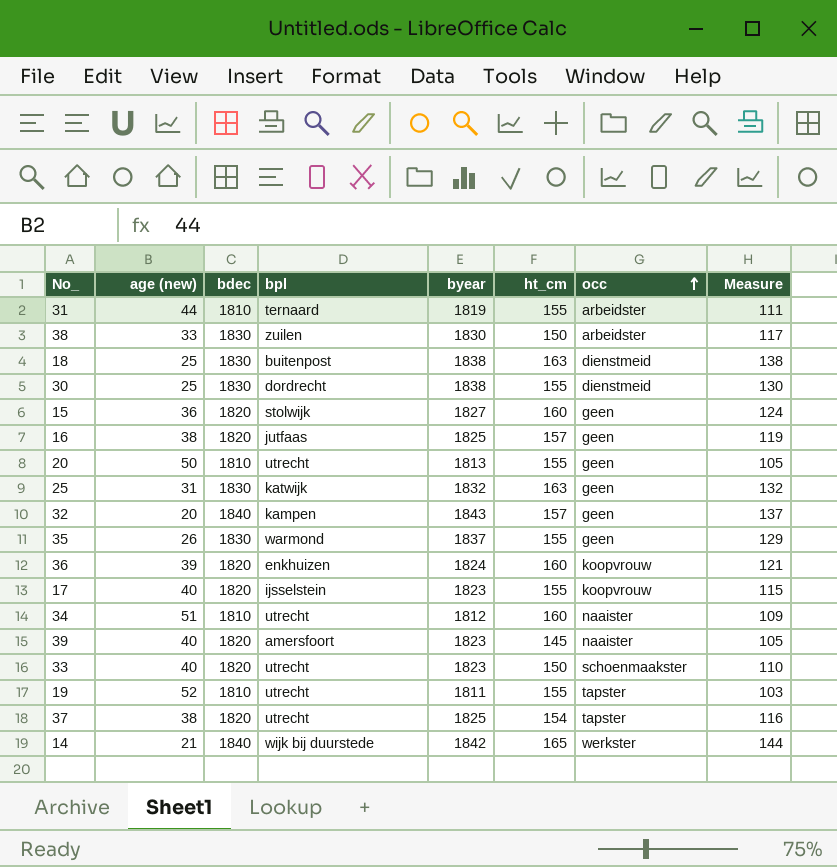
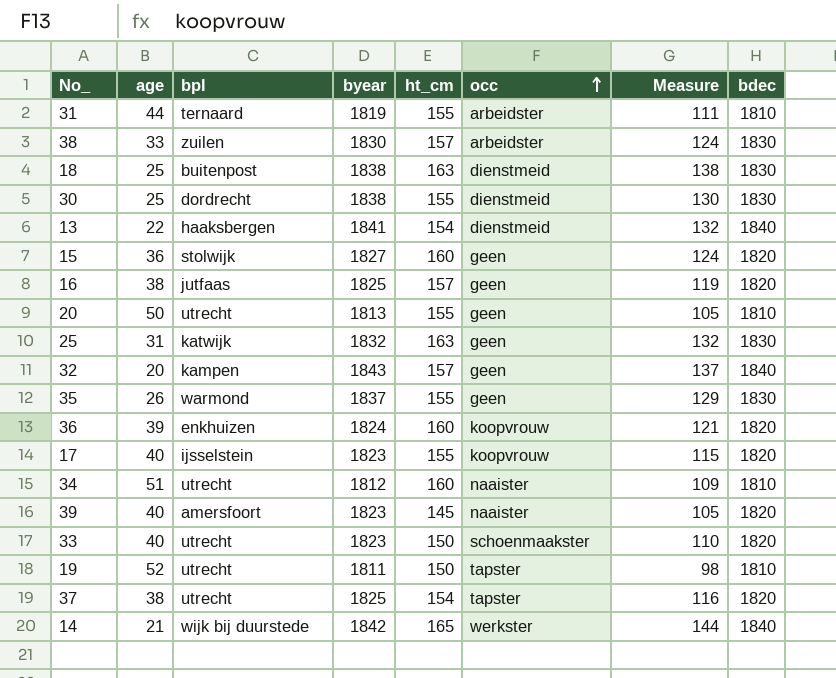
column name: age (new) -> age
column bdec | position: 3 -> 8
38 | ht_cm: 150 -> 157
38 | Measure: 117 -> 124
row 13: none -> 22 | haaksbergen | 1841 | 154 | dienstmeid | 132 | 1840
19 | ht_cm: 155 -> 150
19 | Measure: 103 -> 98

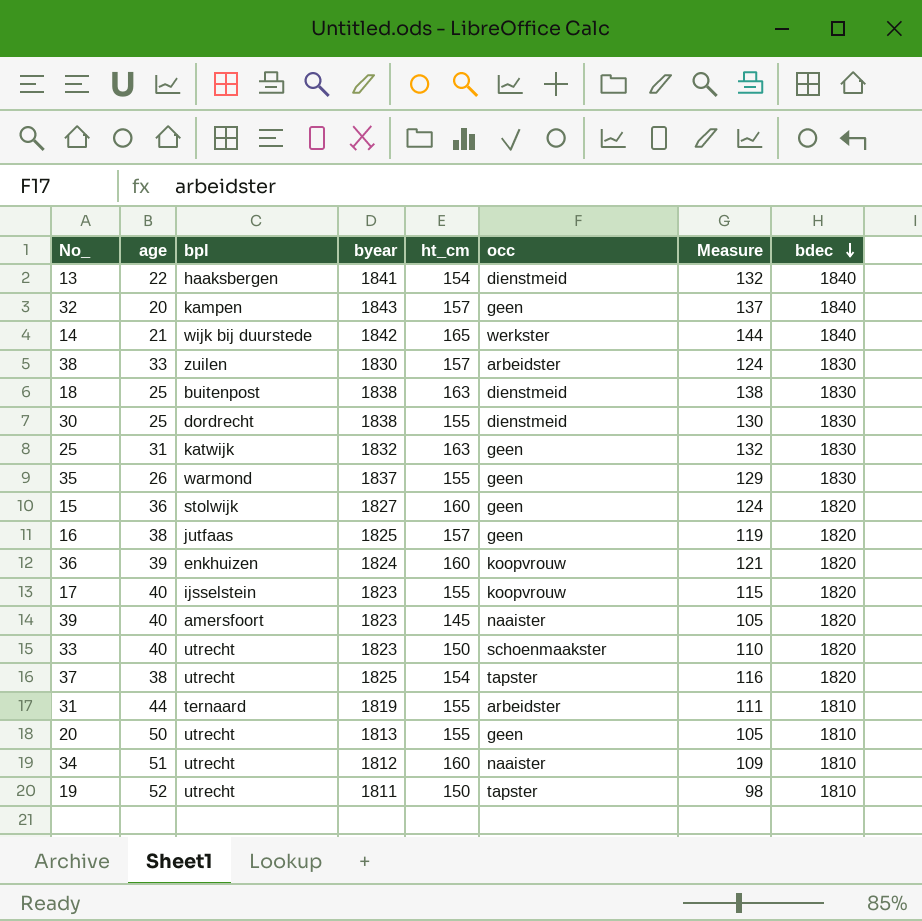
row order: occ ascending -> bdec descending

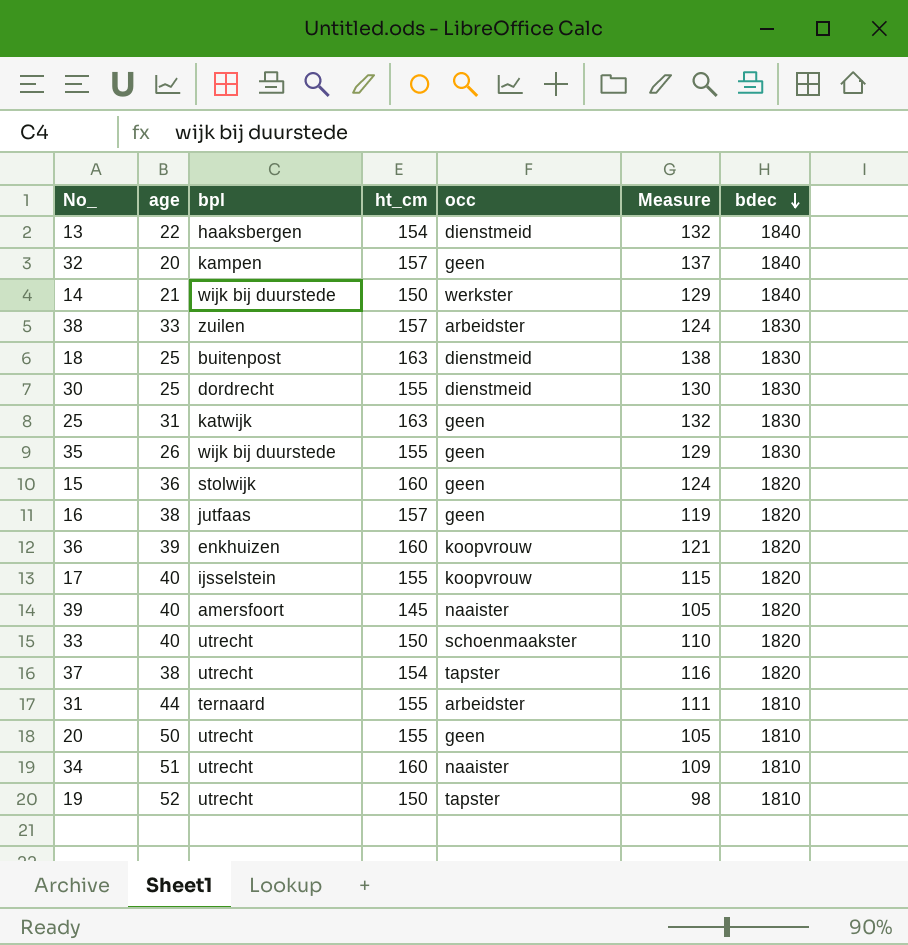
column byear | position: 4 -> none
14 | ht_cm: 165 -> 150
14 | Measure: 144 -> 129
35 | bpl: warmond -> wijk bij duurstede

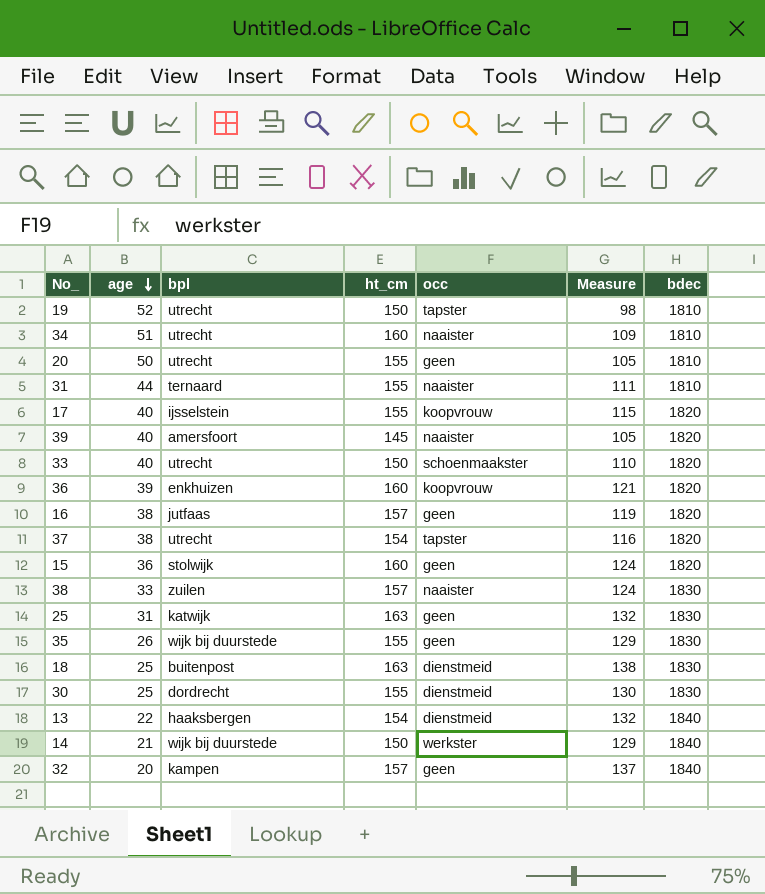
row order: bdec descending -> age descending
31 | occ: arbeidster -> naaister
38 | occ: arbeidster -> naaister

